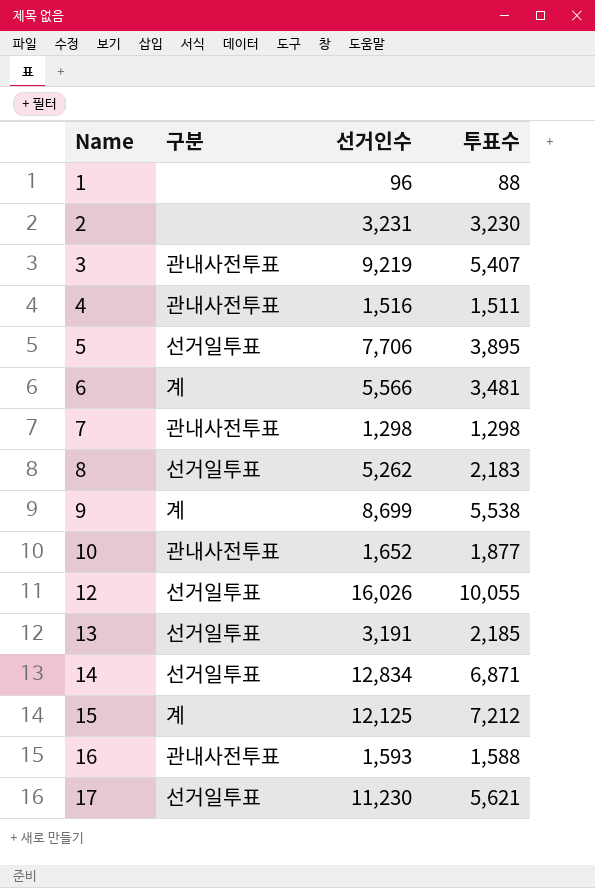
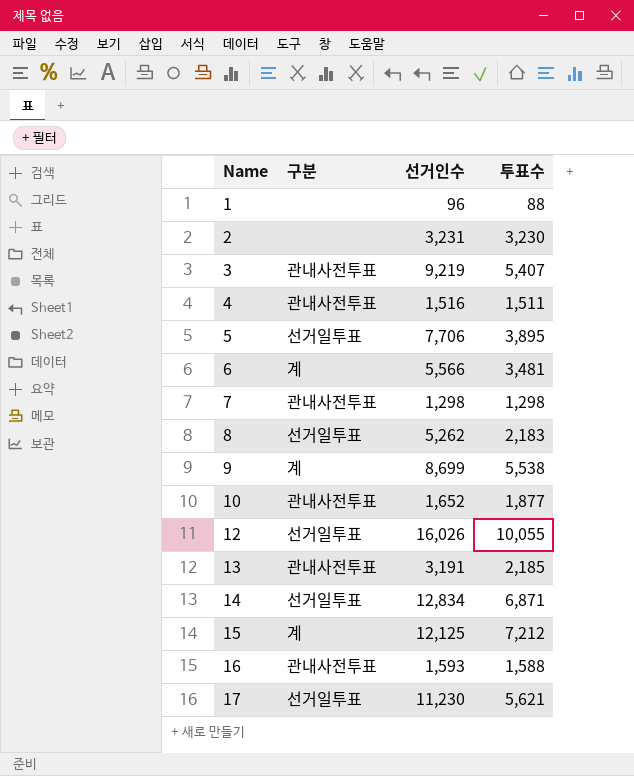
13 | 구분: 선거일투표 -> 관내사전투표

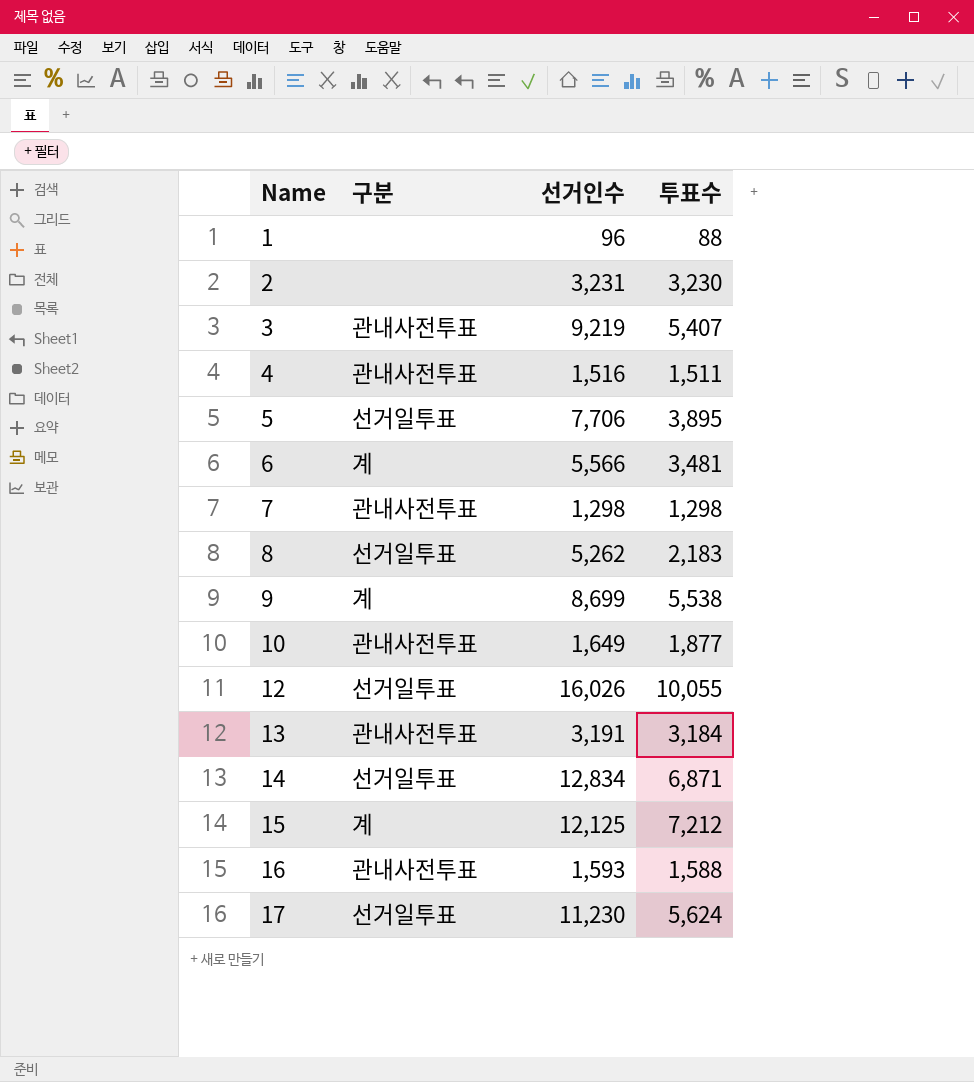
10 | 선거인수: 1,652 -> 1,649
13 | 투표수: 2,185 -> 3,184
17 | 투표수: 5,621 -> 5,624

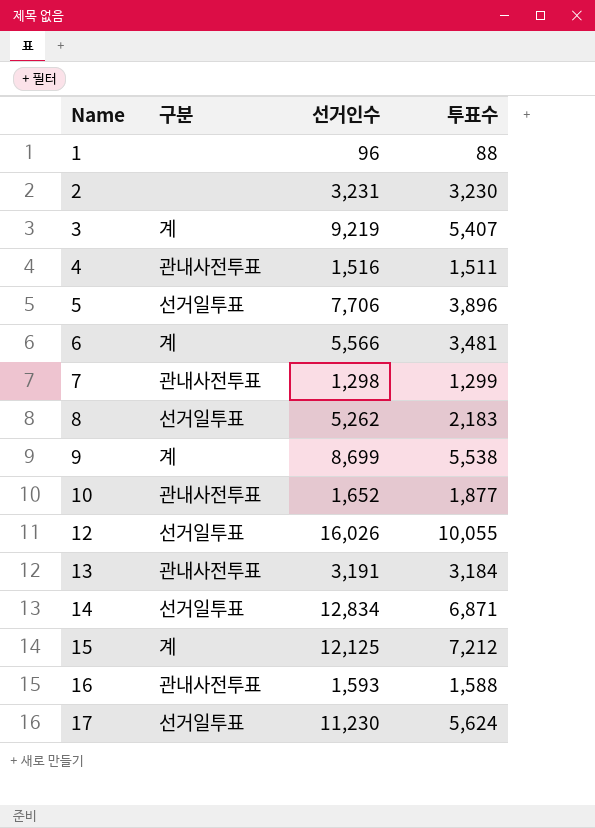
3 | 구분: 관내사전투표 -> 계
5 | 투표수: 3,895 -> 3,896
7 | 투표수: 1,298 -> 1,299
10 | 선거인수: 1,649 -> 1,652

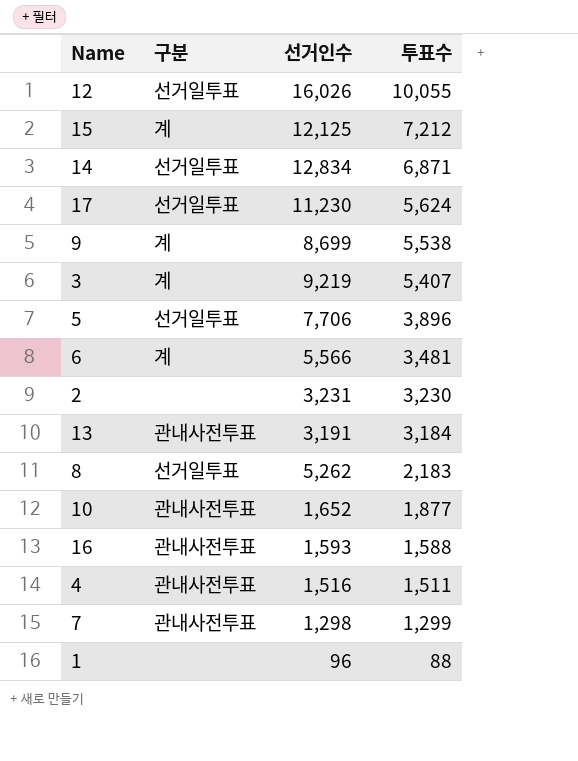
row order: Name ascending -> 투표수 descending

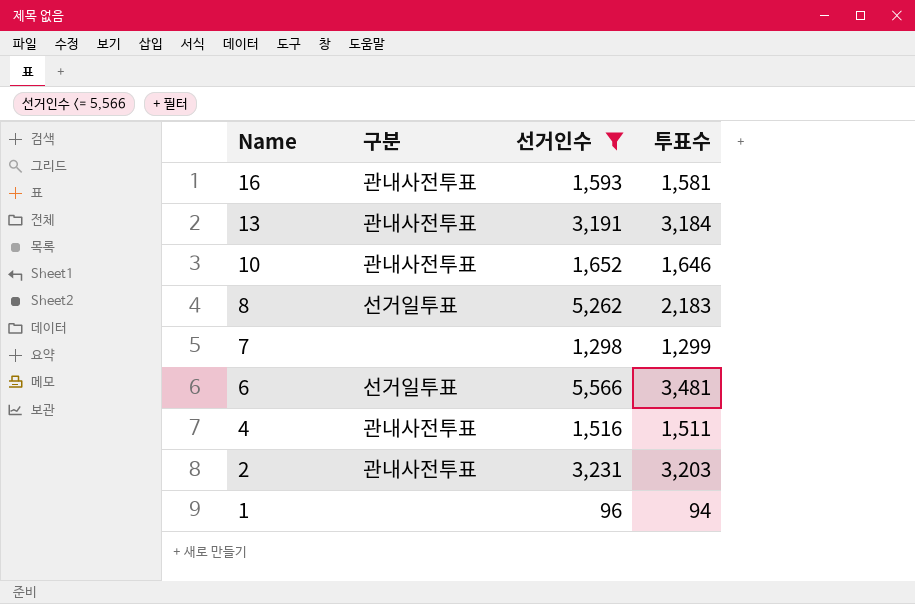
filter: none -> 선거인수 <= 5,566
row order: 투표수 descending -> Name descending
16 | 투표수: 1,588 -> 1,581
10 | 투표수: 1,877 -> 1,646
7 | 구분: 관내사전투표 -> none
6 | 구분: 계 -> 선거일투표
2 | 구분: none -> 관내사전투표
2 | 투표수: 3,230 -> 3,203
1 | 투표수: 88 -> 94

